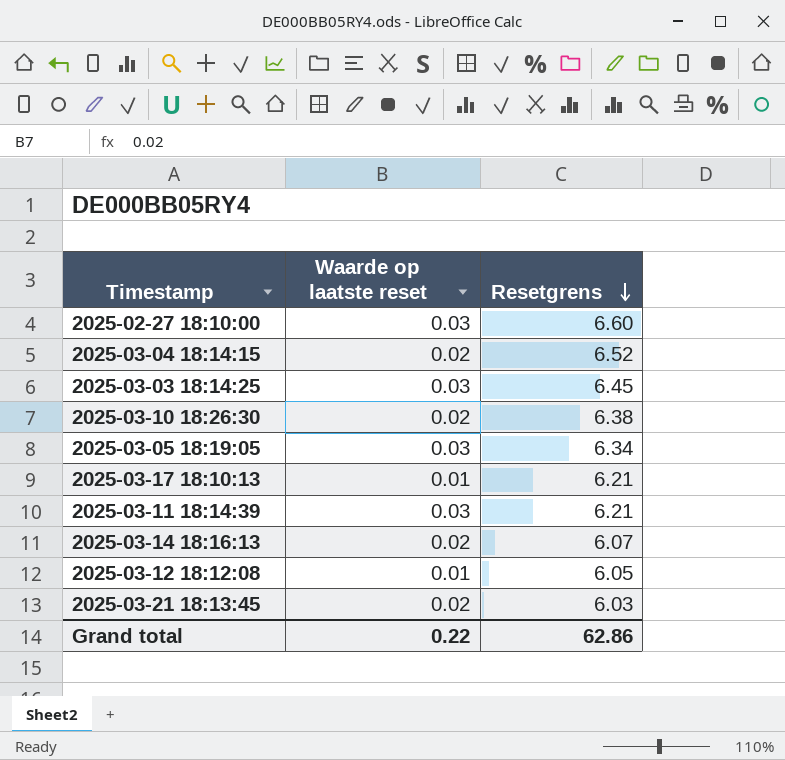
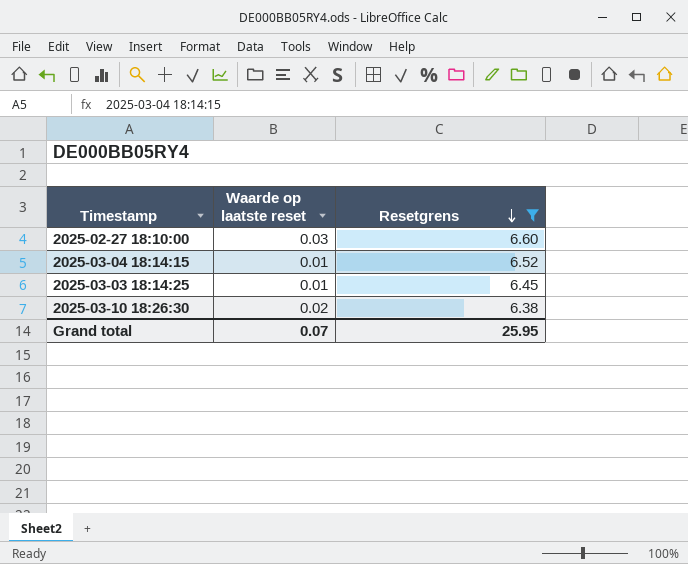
filter: none -> Resetgrens >= 6.38
2025-03-04 18:14:15 | Waarde op laatste reset: 0.02 -> 0.01
2025-03-03 18:14:25 | Waarde op laatste reset: 0.03 -> 0.01
Grand total | Waarde op laatste reset: 0.22 -> 0.07
Grand total | Resetgrens: 62.86 -> 25.95

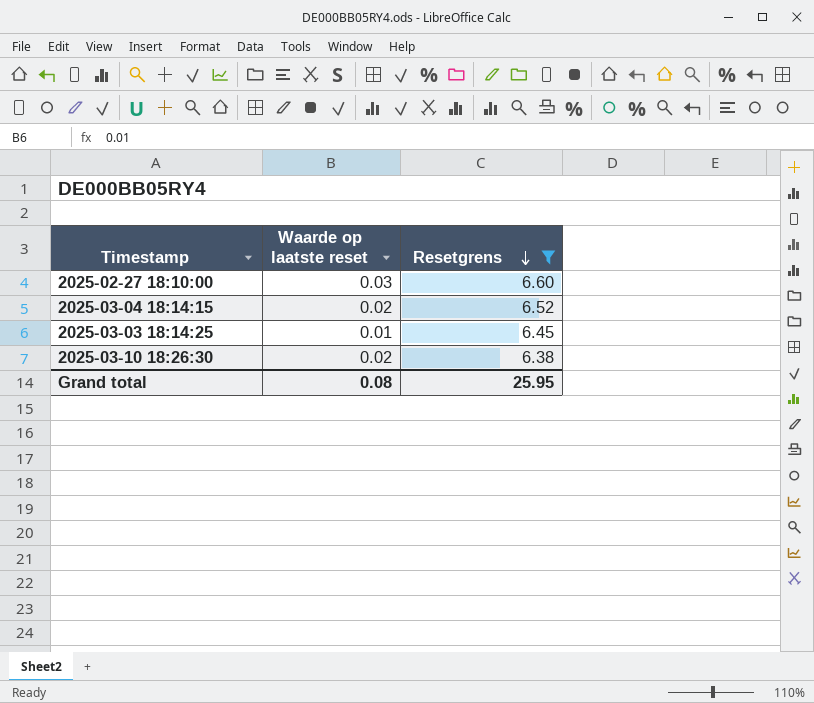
2025-03-04 18:14:15 | Waarde op laatste reset: 0.01 -> 0.02
Grand total | Waarde op laatste reset: 0.07 -> 0.08

